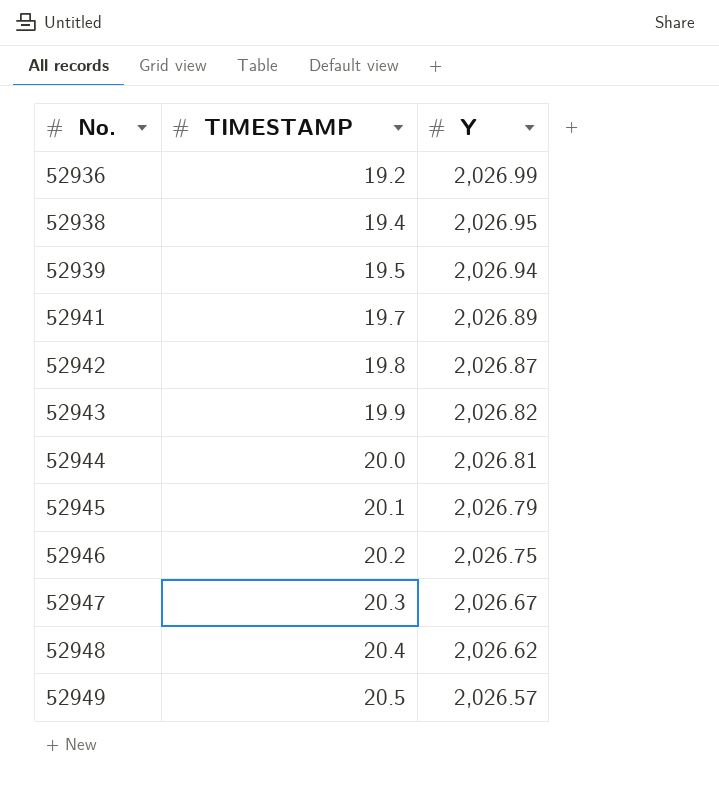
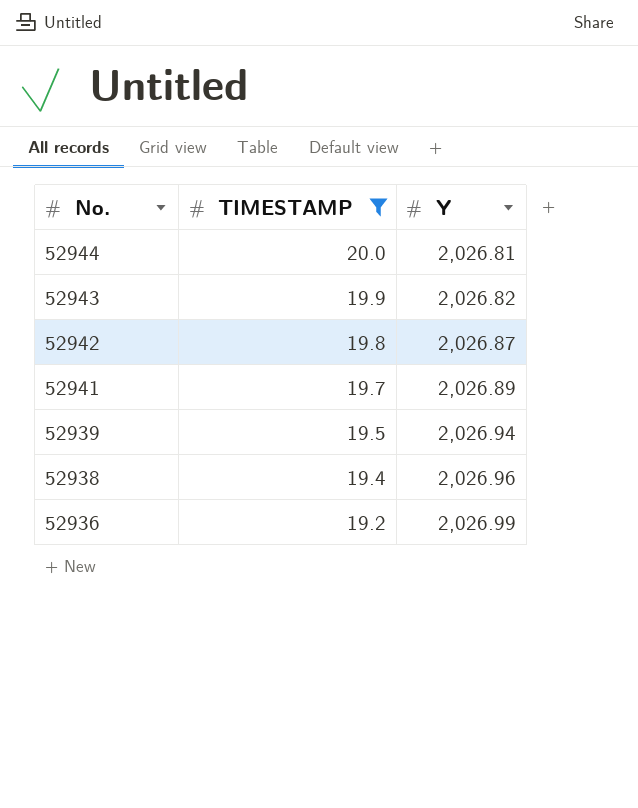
filter: none -> TIMESTAMP <= 20.0
row order: No. ascending -> No. descending
52938 | Y: 2,026.95 -> 2,026.96

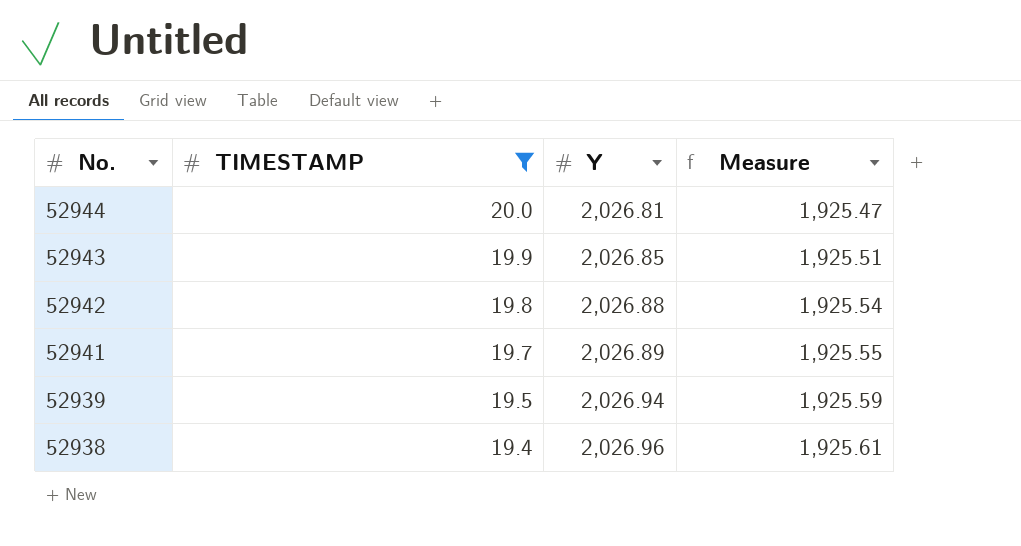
column Measure | formula: none -> [Y] * 0.95
row 52936: 19.2 | 2,026.99 -> none
52943 | Y: 2,026.82 -> 2,026.85
52942 | Y: 2,026.87 -> 2,026.88

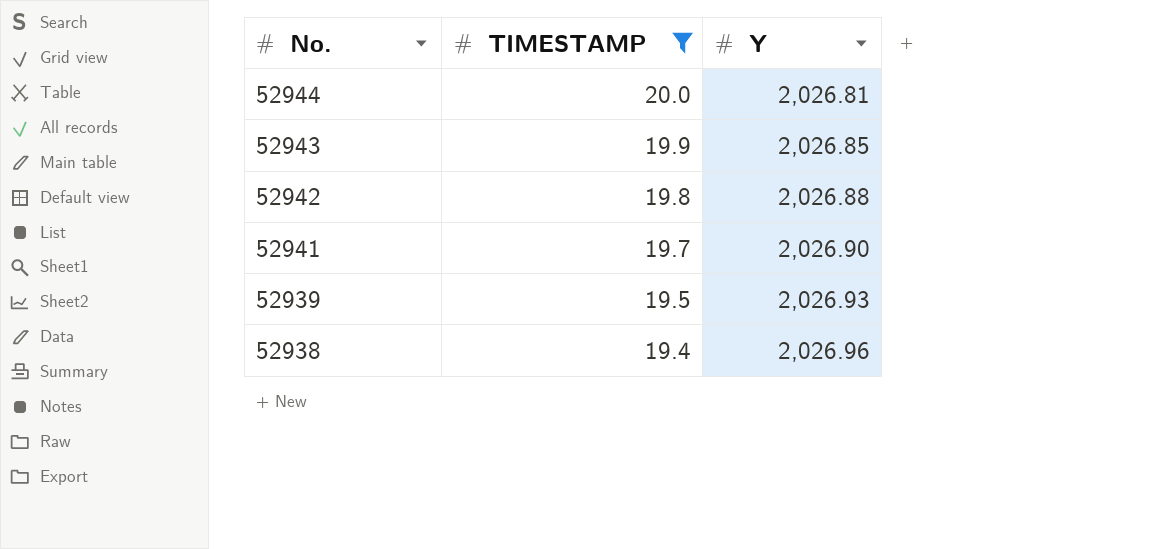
column Measure | formula: [Y] * 0.95 -> none
52941 | Y: 2,026.89 -> 2,026.90
52939 | Y: 2,026.94 -> 2,026.93

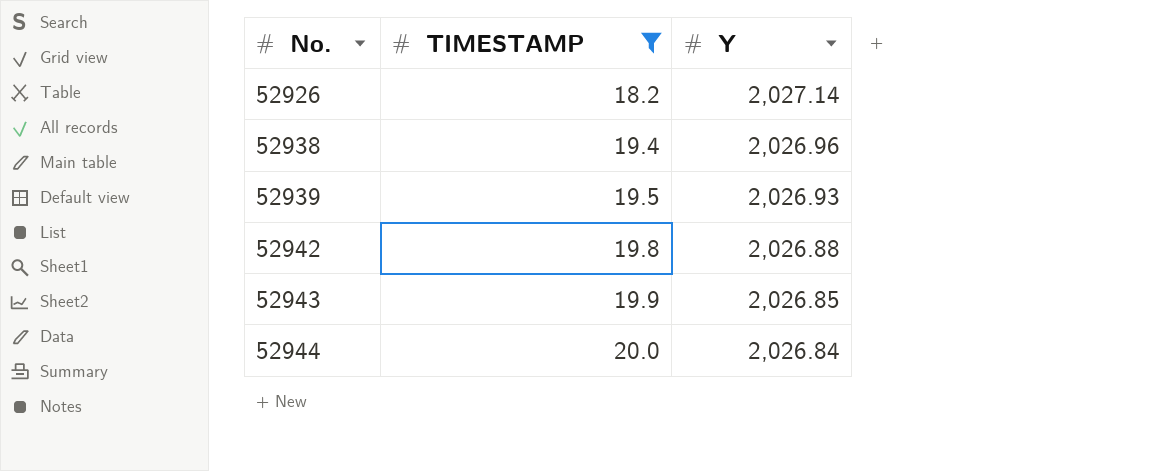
row order: No. descending -> No. ascending
row 52941: 19.7 | 2,026.90 -> none
row 52926: none -> 18.2 | 2,027.14
52944 | Y: 2,026.81 -> 2,026.84

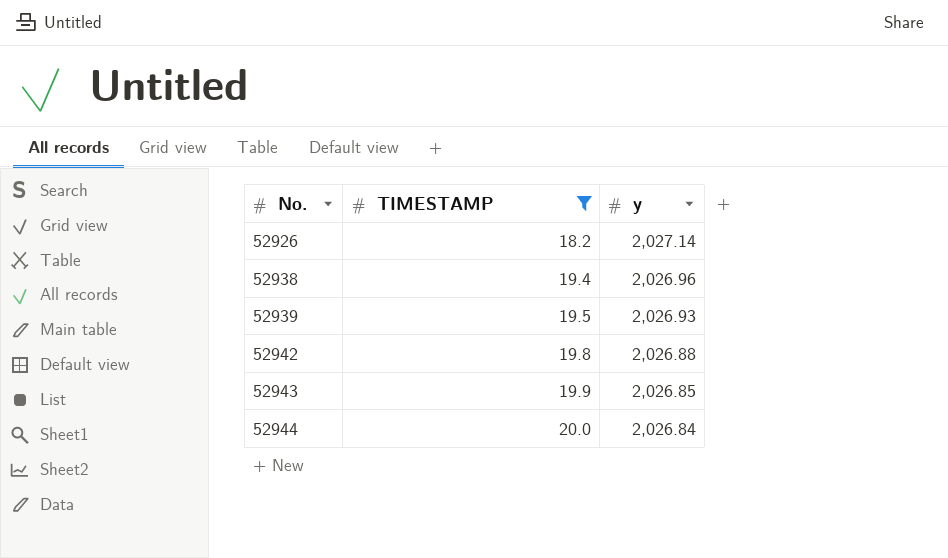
column name: Y -> y

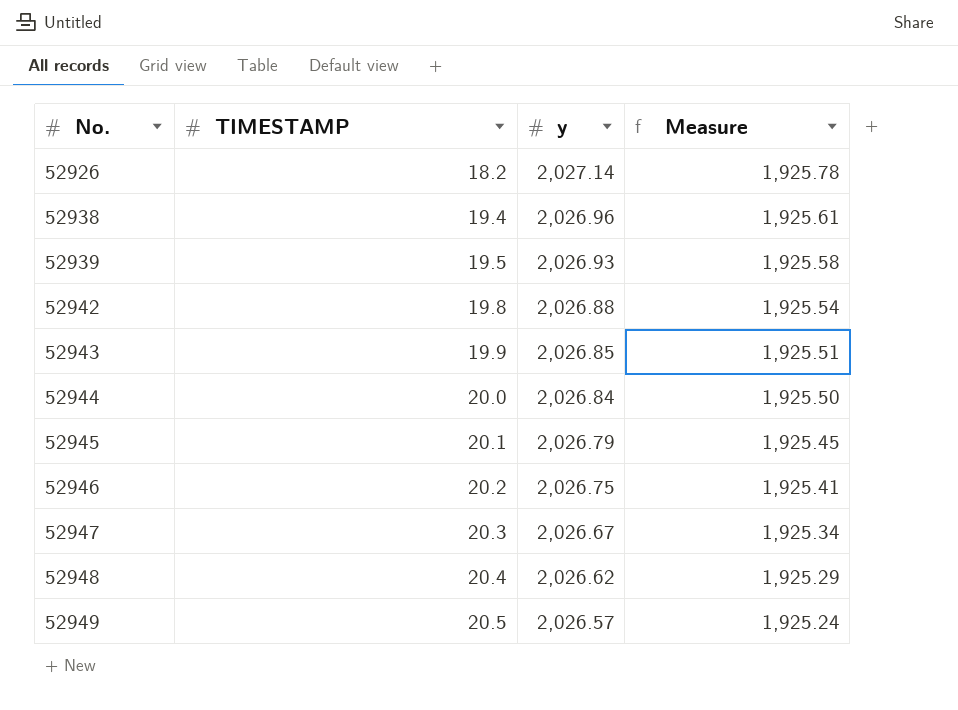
filter: TIMESTAMP <= 20.0 -> none
column Measure | formula: none -> [y] * 0.95

